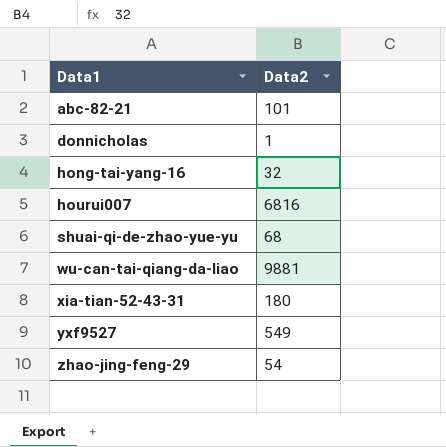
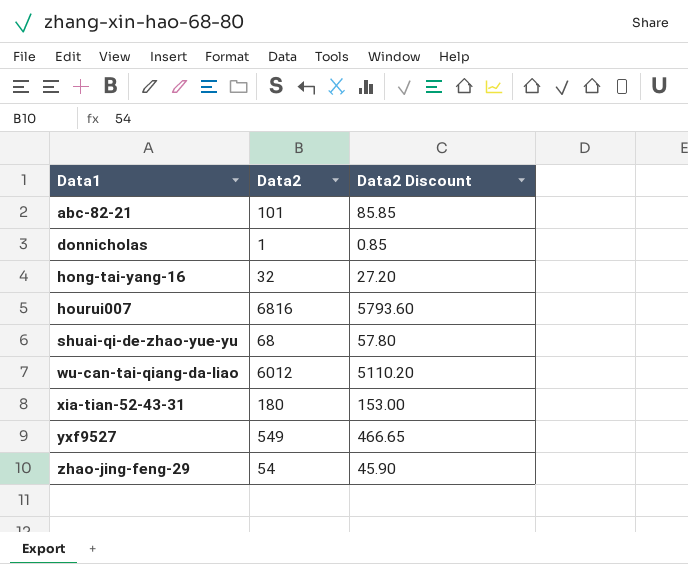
column Data2 Discount | formula: none -> [Data2] * 0.85
wu-can-tai-qiang-da-liao | Data2: 9881 -> 6012

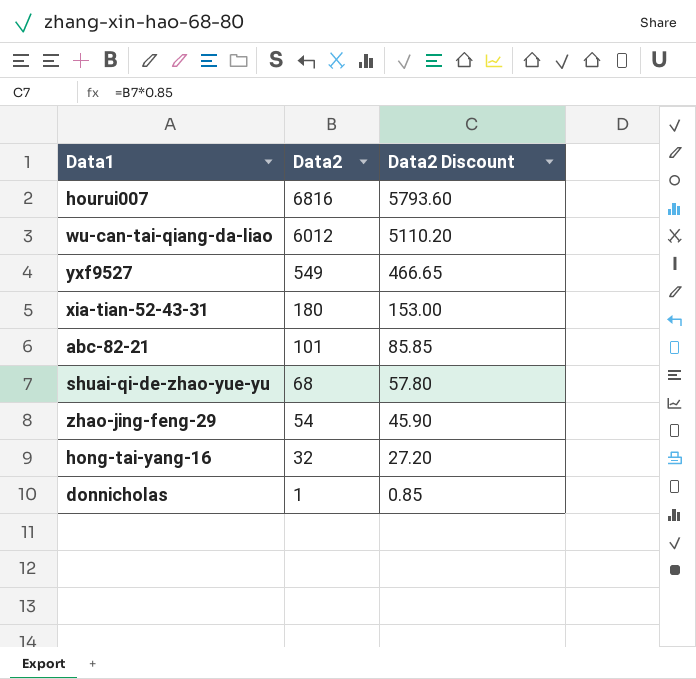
row order: Data1 ascending -> Data2 descending

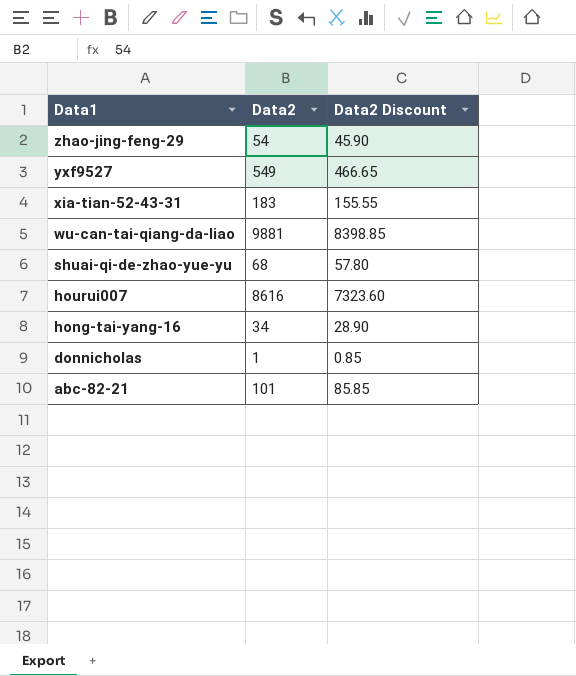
row order: Data2 descending -> Data1 descending
xia-tian-52-43-31 | Data2: 180 -> 183
xia-tian-52-43-31 | Data2 Discount: 153.00 -> 155.55
wu-can-tai-qiang-da-liao | Data2: 6012 -> 9881
wu-can-tai-qiang-da-liao | Data2 Discount: 5110.20 -> 8398.85
hourui007 | Data2: 6816 -> 8616
hourui007 | Data2 Discount: 5793.60 -> 7323.60
hong-tai-yang-16 | Data2: 32 -> 34
hong-tai-yang-16 | Data2 Discount: 27.20 -> 28.90

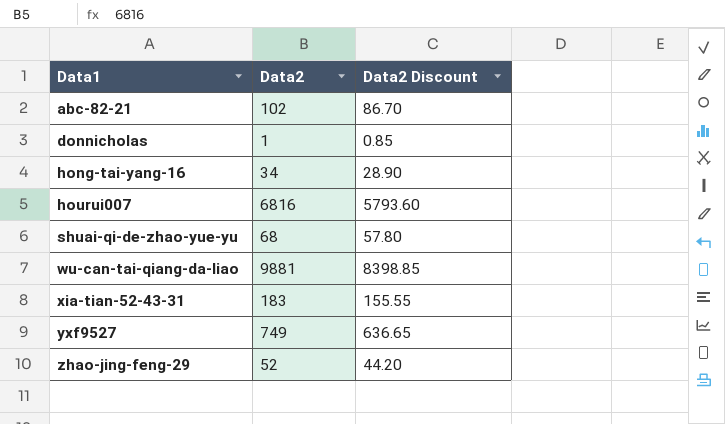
row order: Data1 descending -> Data1 ascending
abc-82-21 | Data2: 101 -> 102
abc-82-21 | Data2 Discount: 85.85 -> 86.70
hourui007 | Data2: 8616 -> 6816
hourui007 | Data2 Discount: 7323.60 -> 5793.60
yxf9527 | Data2: 549 -> 749
yxf9527 | Data2 Discount: 466.65 -> 636.65
zhao-jing-feng-29 | Data2: 54 -> 52
zhao-jing-feng-29 | Data2 Discount: 45.90 -> 44.20

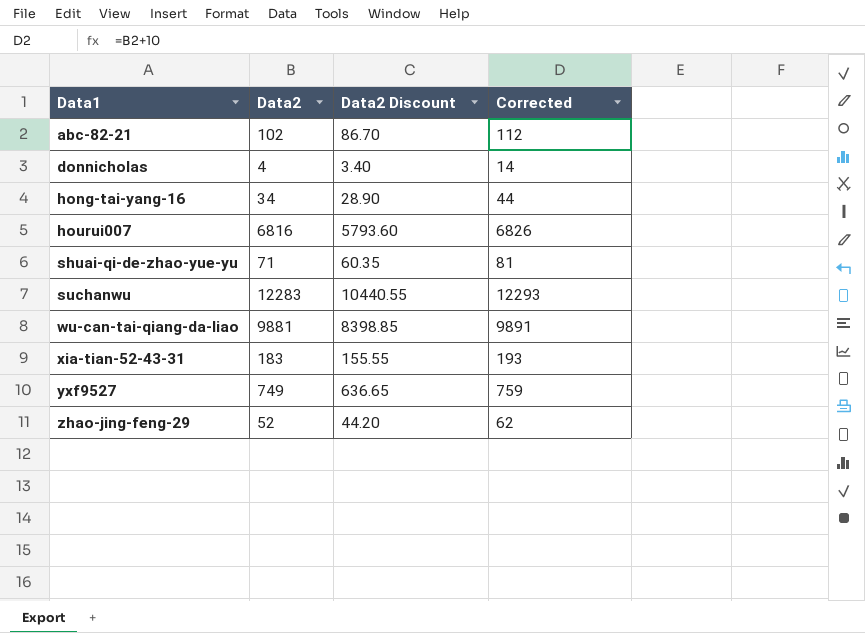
column Corrected | formula: none -> [Data2] + 10
donnicholas | Data2: 1 -> 4
donnicholas | Data2 Discount: 0.85 -> 3.40
shuai-qi-de-zhao-yue-yu | Data2: 68 -> 71
shuai-qi-de-zhao-yue-yu | Data2 Discount: 57.80 -> 60.35
row suchanwu: none -> 12283 | 10440.55 | 12293

